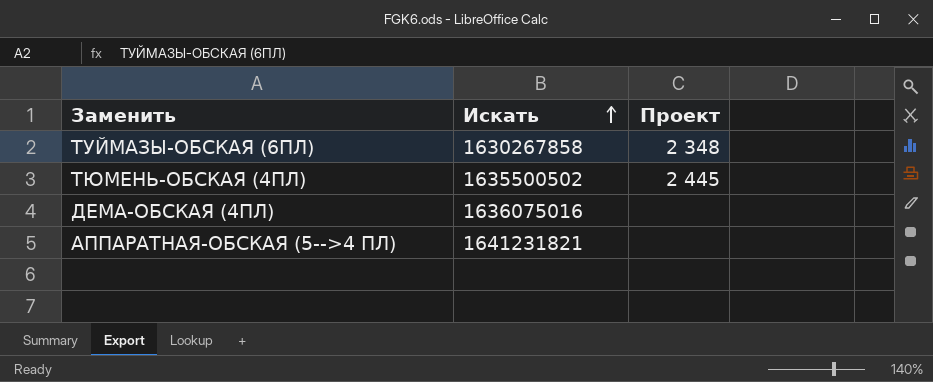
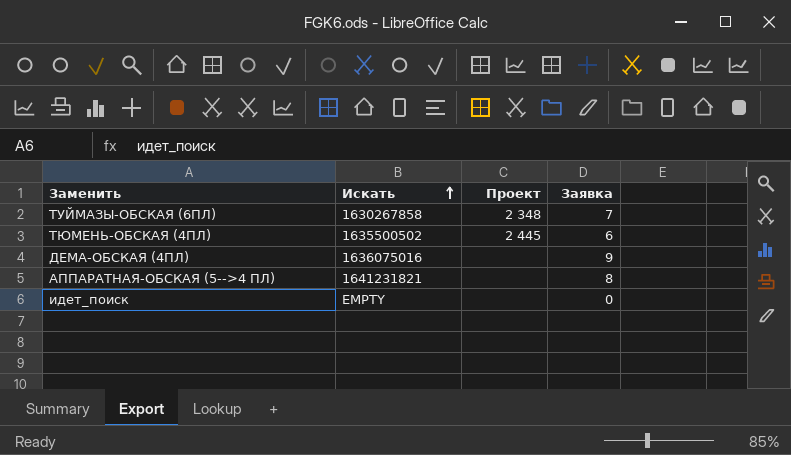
column Заявка | position: none -> 4
row идет_поиск: none -> EMPTY | none | 0

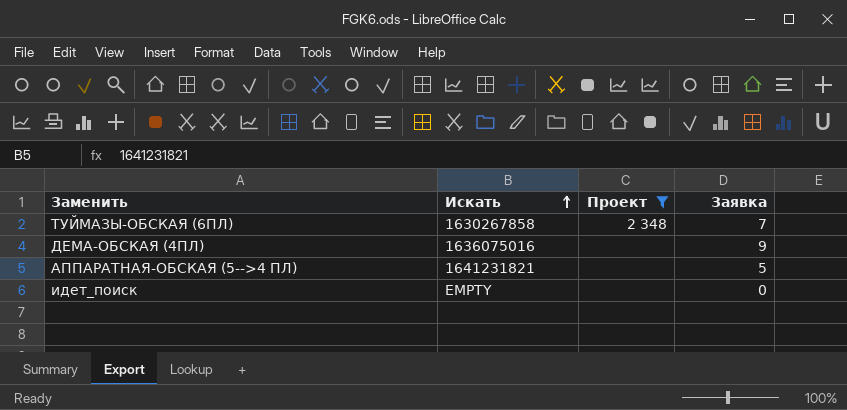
filter: none -> Проект != 2 445
АППАРАТНАЯ-ОБСКАЯ (5-->4 ПЛ) | Заявка: 8 -> 5

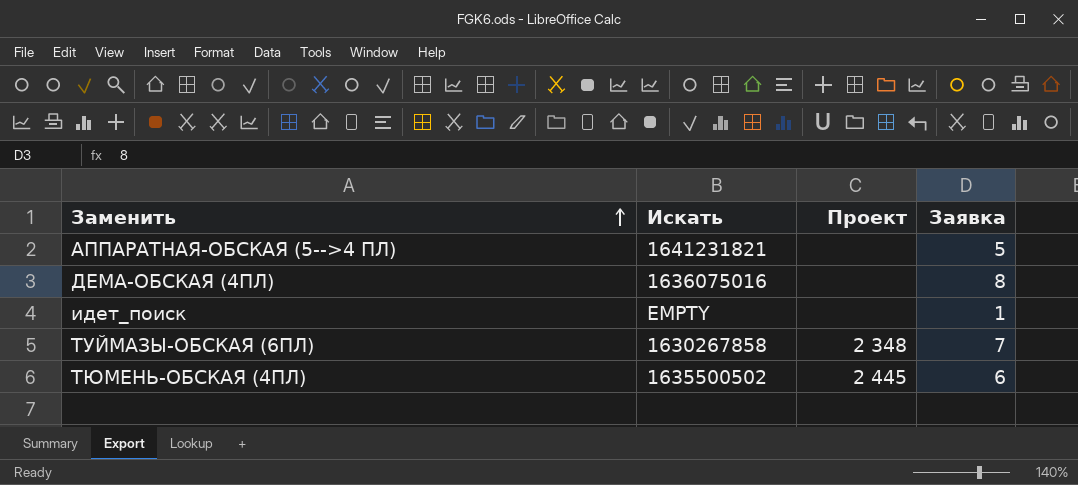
filter: Проект != 2 445 -> none
row order: Искать ascending -> Заменить ascending
ДЕМА-ОБСКАЯ (4ПЛ) | Заявка: 9 -> 8
идет_поиск | Заявка: 0 -> 1

